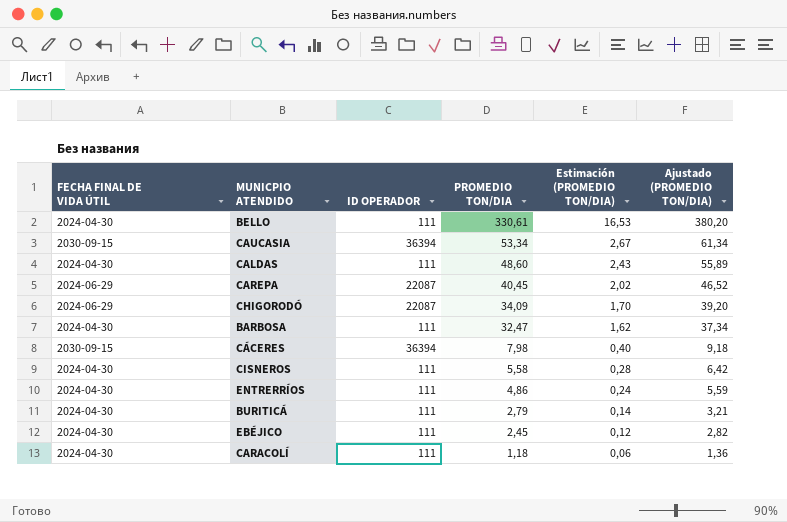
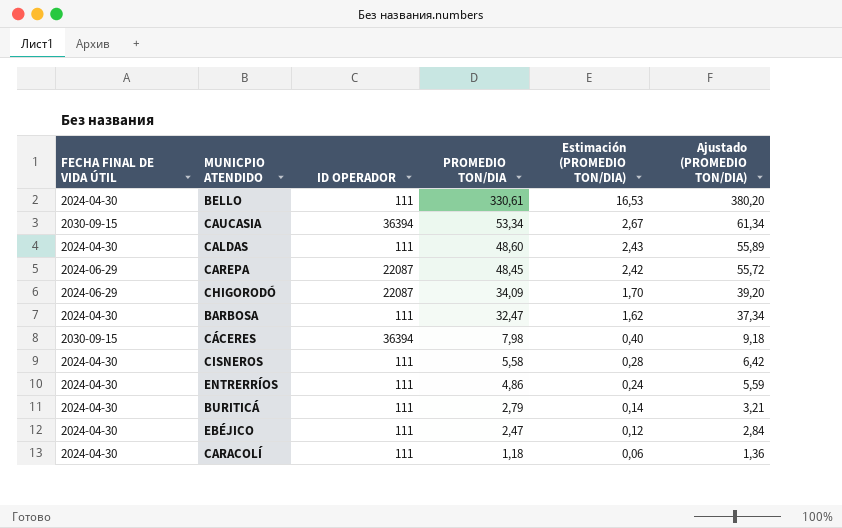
CAREPA | PROMEDIO TON/DIA: 40,45 -> 48,45
CAREPA | Estimación (PROMEDIO TON/DIA): 2,02 -> 2,42
CAREPA | Ajustado (PROMEDIO TON/DIA): 46,52 -> 55,72
EBÉJICO | PROMEDIO TON/DIA: 2,45 -> 2,47
EBÉJICO | Ajustado (PROMEDIO TON/DIA): 2,82 -> 2,84

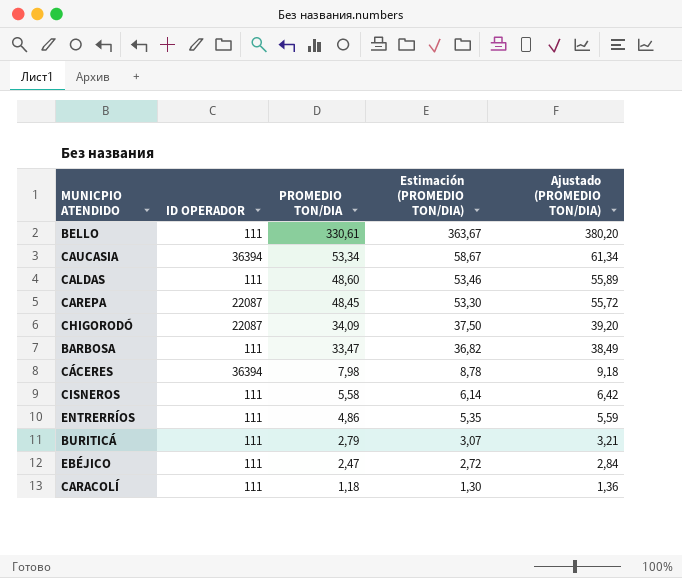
column FECHA FINAL DE VIDA ÚTIL | position: 1 -> none
column Estimación (PROMEDIO TON/DIA) | formula: [PROMEDIO TON/DIA] * 0,05 -> [PROMEDIO TON/DIA] * 1,1
BARBOSA | PROMEDIO TON/DIA: 32,47 -> 33,47
BARBOSA | Ajustado (PROMEDIO TON/DIA): 37,34 -> 38,49

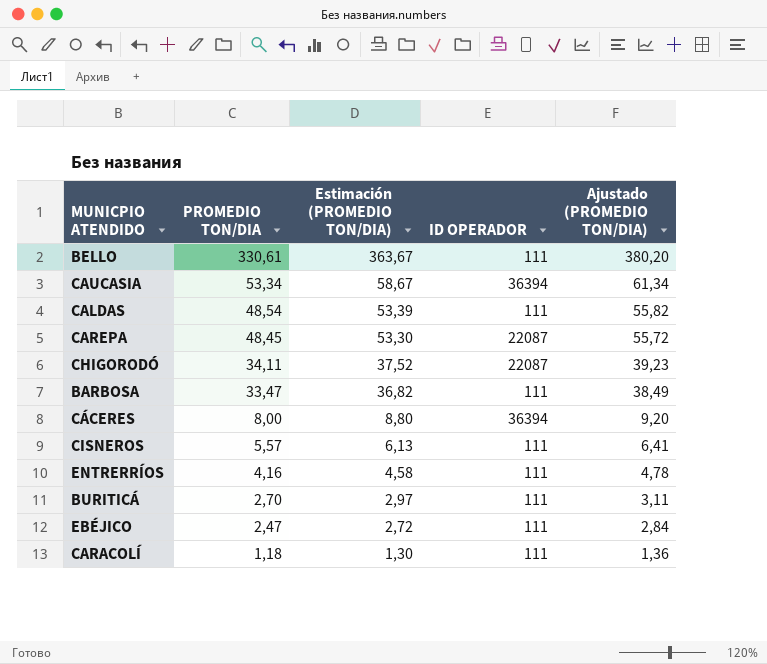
column ID OPERADOR | position: 2 -> 4
CALDAS | PROMEDIO TON/DIA: 48,60 -> 48,54
CALDAS | Estimación (PROMEDIO TON/DIA): 53,46 -> 53,39
CALDAS | Ajustado (PROMEDIO TON/DIA): 55,89 -> 55,82
CHIGORODÓ | PROMEDIO TON/DIA: 34,09 -> 34,11
CHIGORODÓ | Estimación (PROMEDIO TON/DIA): 37,50 -> 37,52
CHIGORODÓ | Ajustado (PROMEDIO TON/DIA): 39,20 -> 39,23
CÁCERES | PROMEDIO TON/DIA: 7,98 -> 8,00
CÁCERES | Estimación (PROMEDIO TON/DIA): 8,78 -> 8,80
CÁCERES | Ajustado (PROMEDIO TON/DIA): 9,18 -> 9,20
CISNEROS | PROMEDIO TON/DIA: 5,58 -> 5,57
CISNEROS | Estimación (PROMEDIO TON/DIA): 6,14 -> 6,13
CISNEROS | Ajustado (PROMEDIO TON/DIA): 6,42 -> 6,41
ENTRERRÍOS | PROMEDIO TON/DIA: 4,86 -> 4,16
ENTRERRÍOS | Estimación (PROMEDIO TON/DIA): 5,35 -> 4,58
ENTRERRÍOS | Ajustado (PROMEDIO TON/DIA): 5,59 -> 4,78
BURITICÁ | PROMEDIO TON/DIA: 2,79 -> 2,70
BURITICÁ | Estimación (PROMEDIO TON/DIA): 3,07 -> 2,97
BURITICÁ | Ajustado (PROMEDIO TON/DIA): 3,21 -> 3,11

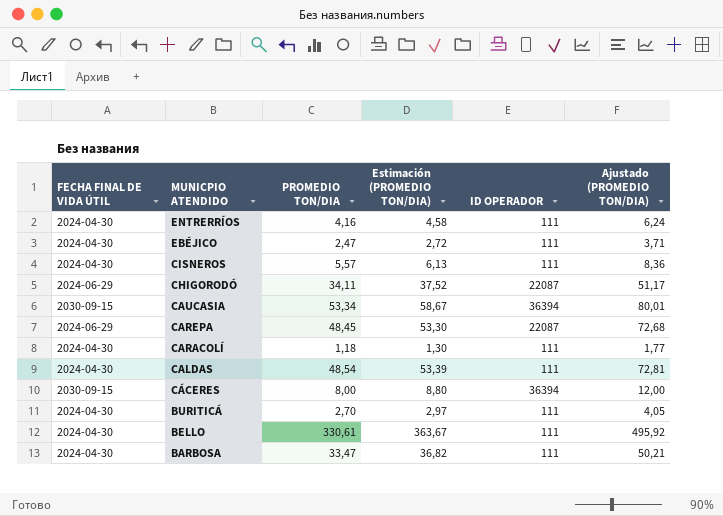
row order: PROMEDIO TON/DIA descending -> MUNICPIO ATENDIDO descending
column FECHA FINAL DE VIDA ÚTIL | position: none -> 1
column Ajustado (PROMEDIO TON/DIA) | formula: [PROMEDIO TON/DIA] * 1,15 -> [PROMEDIO TON/DIA] * 1,5

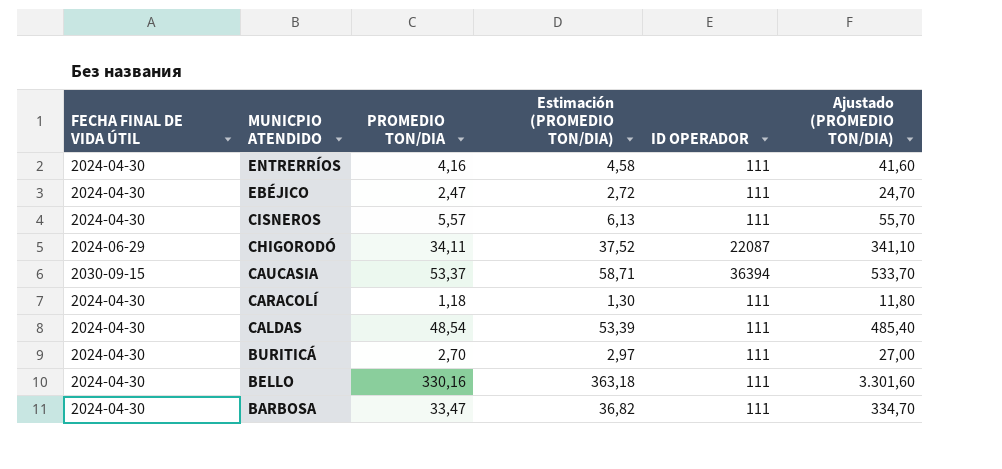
column Ajustado (PROMEDIO TON/DIA) | formula: [PROMEDIO TON/DIA] * 1,5 -> [PROMEDIO TON/DIA] * 10
row CAREPA: 2024-06-29 | 48,45 | 53,30 | 22087 | 72,68 -> none
row CÁCERES: 2030-09-15 | 8,00 | 8,80 | 36394 | 12,00 -> none
CAUCASIA | PROMEDIO TON/DIA: 53,34 -> 53,37
CAUCASIA | Estimación (PROMEDIO TON/DIA): 58,67 -> 58,71
BELLO | PROMEDIO TON/DIA: 330,61 -> 330,16
BELLO | Estimación (PROMEDIO TON/DIA): 363,67 -> 363,18

